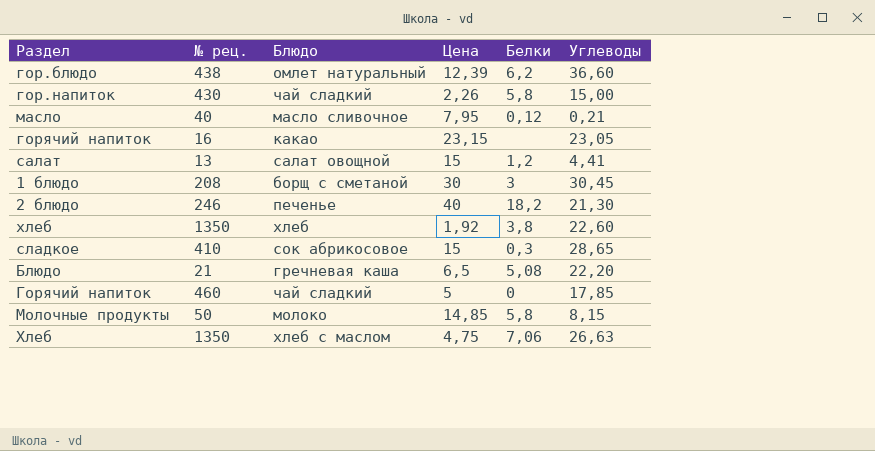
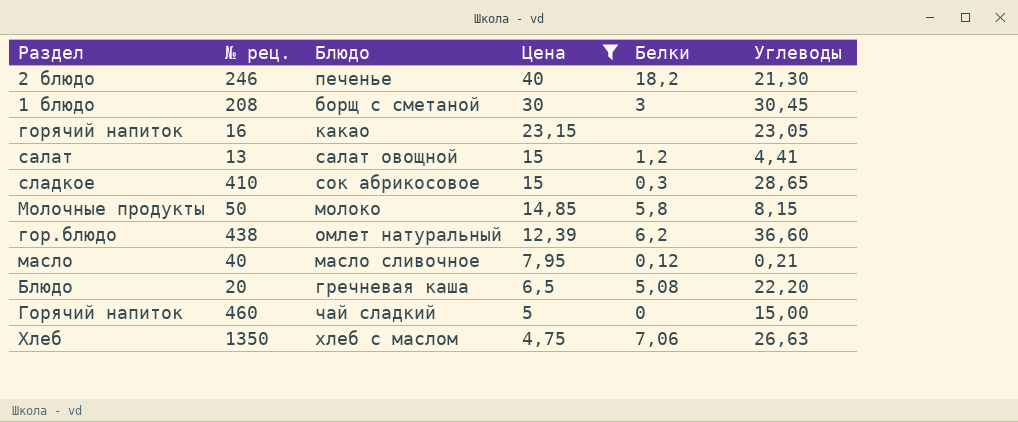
filter: none -> Цена >= 4,75
row order: none -> Цена descending
Блюдо | № рец.: 21 -> 20
Горячий напиток | Углеводы: 17,85 -> 15,00

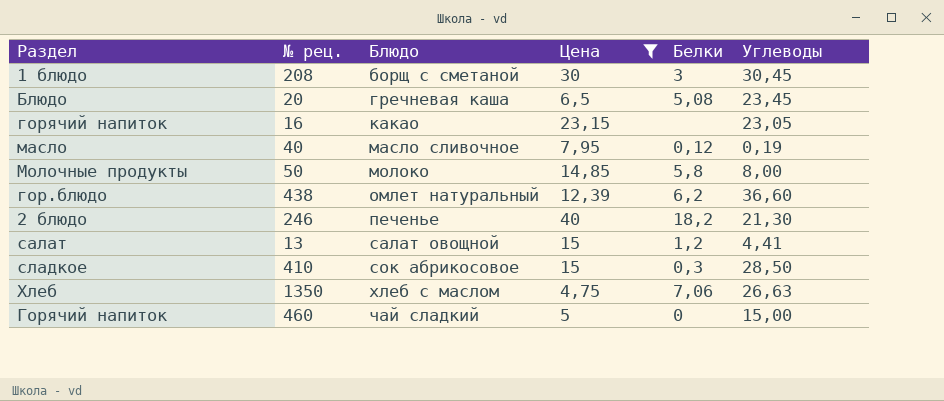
row order: Цена descending -> Блюдо ascending
Блюдо | Углеводы: 22,20 -> 23,45
масло | Углеводы: 0,21 -> 0,19
Молочные продукты | Углеводы: 8,15 -> 8,00
сладкое | Углеводы: 28,65 -> 28,50

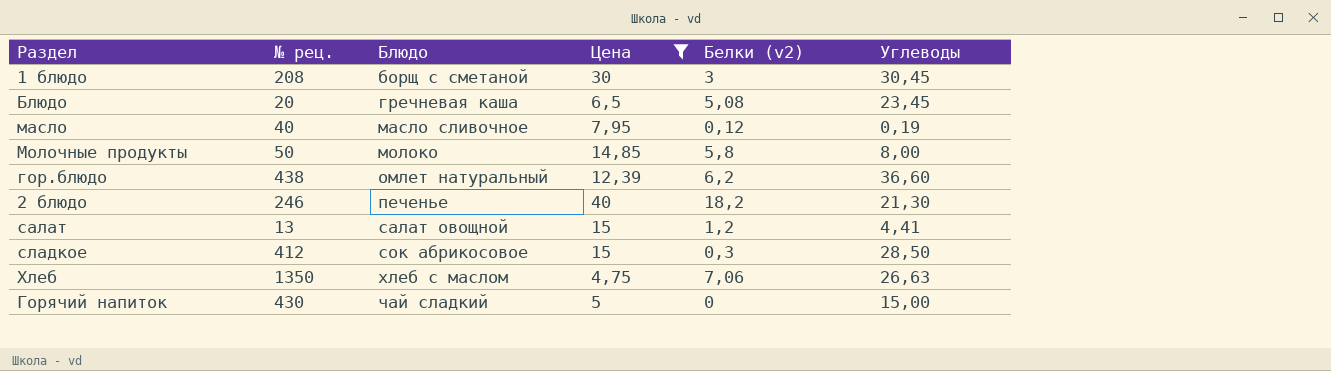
column name: Белки -> Белки (v2)
row горячий напиток: 16 | какао | 23,15 | none | 23,05 -> none
сладкое | № рец.: 410 -> 412
Горячий напиток | № рец.: 460 -> 430

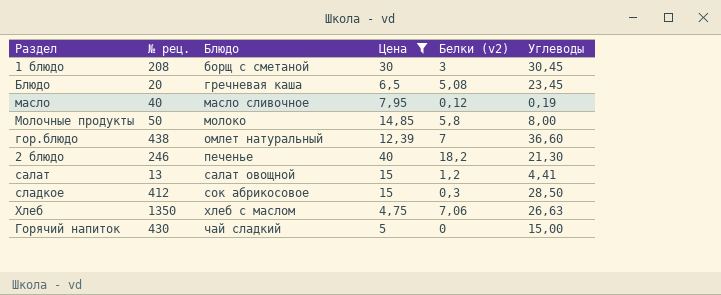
гор.блюдо | Белки (v2): 6,2 -> 7

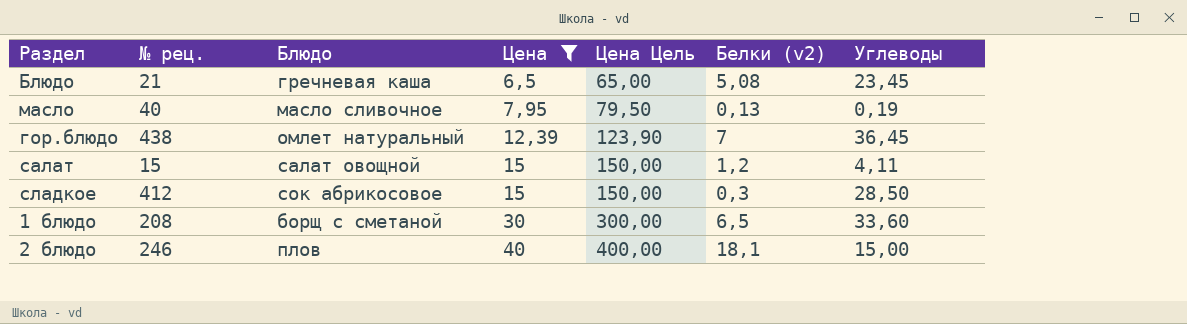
row order: Блюдо ascending -> Цена ascending
column Цена Цель | formula: none -> [Цена] * 10
row Молочные продукты: 50 | молоко | 14,85 | 5,8 | 8,00 -> none
row Хлеб: 1350 | хлеб с маслом | 4,75 | 7,06 | 26,63 -> none
row Горячий напиток: 430 | чай сладкий | 5 | 0 | 15,00 -> none
Блюдо | № рец.: 20 -> 21
масло | Белки (v2): 0,12 -> 0,13
гор.блюдо | Углеводы: 36,60 -> 36,45
салат | № рец.: 13 -> 15
салат | Углеводы: 4,41 -> 4,11
1 блюдо | Белки (v2): 3 -> 6,5
1 блюдо | Углеводы: 30,45 -> 33,60
2 блюдо | Блюдо: печенье -> плов
2 блюдо | Белки (v2): 18,2 -> 18,1
2 блюдо | Углеводы: 21,30 -> 15,00

